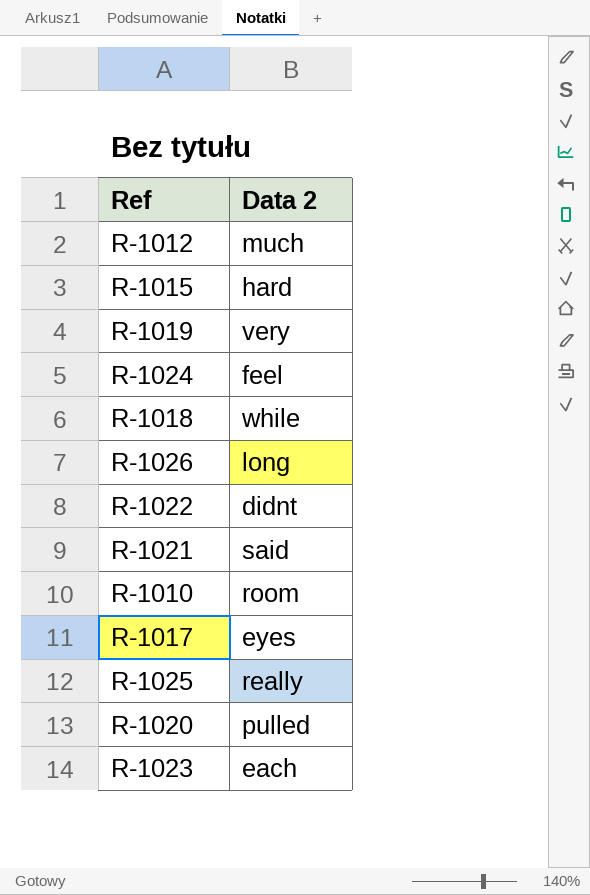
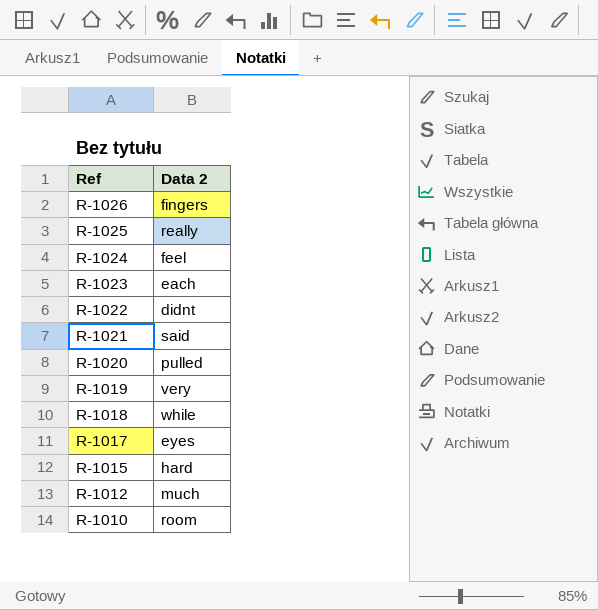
row order: none -> Ref descending
R-1026 | Data 2: long -> fingers

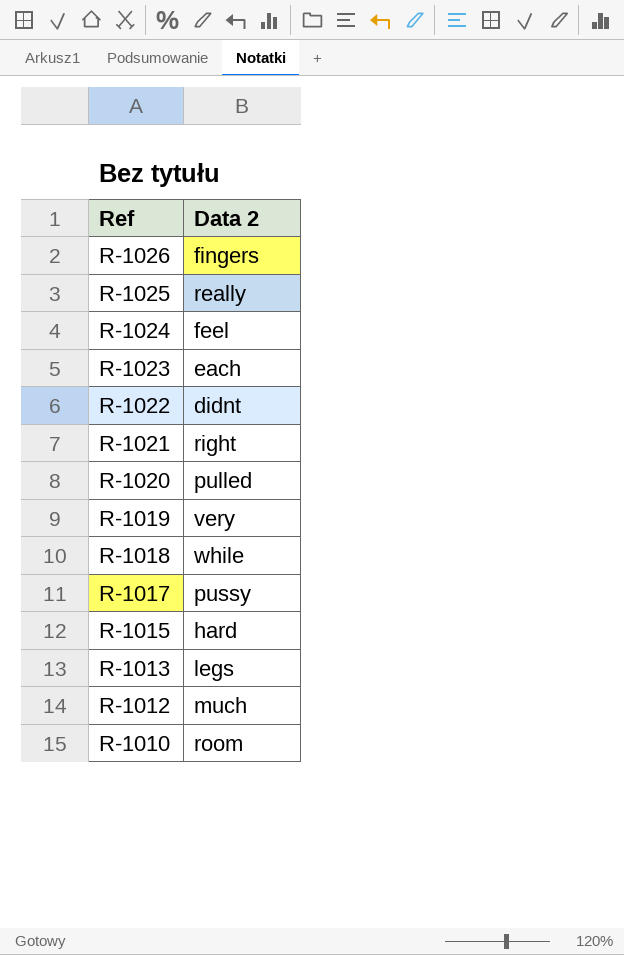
R-1021 | Data 2: said -> right
R-1017 | Data 2: eyes -> pussy
row R-1013: none -> legs

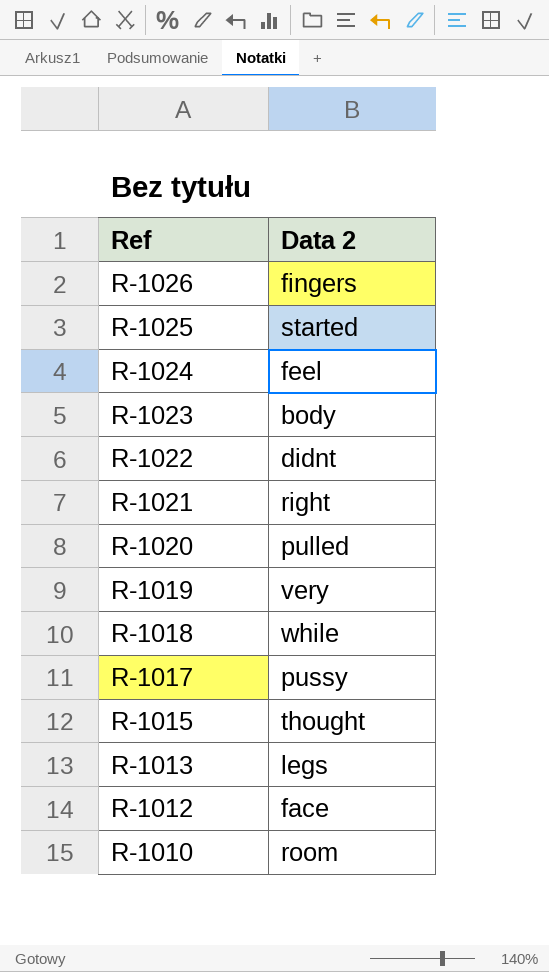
R-1025 | Data 2: really -> started
R-1023 | Data 2: each -> body
R-1015 | Data 2: hard -> thought
R-1012 | Data 2: much -> face

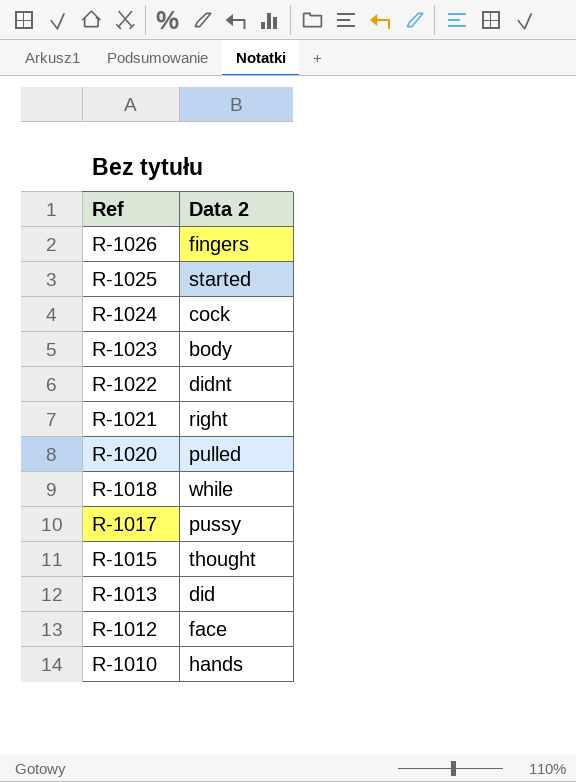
row R-1019: very -> none
R-1024 | Data 2: feel -> cock
R-1013 | Data 2: legs -> did
R-1010 | Data 2: room -> hands

